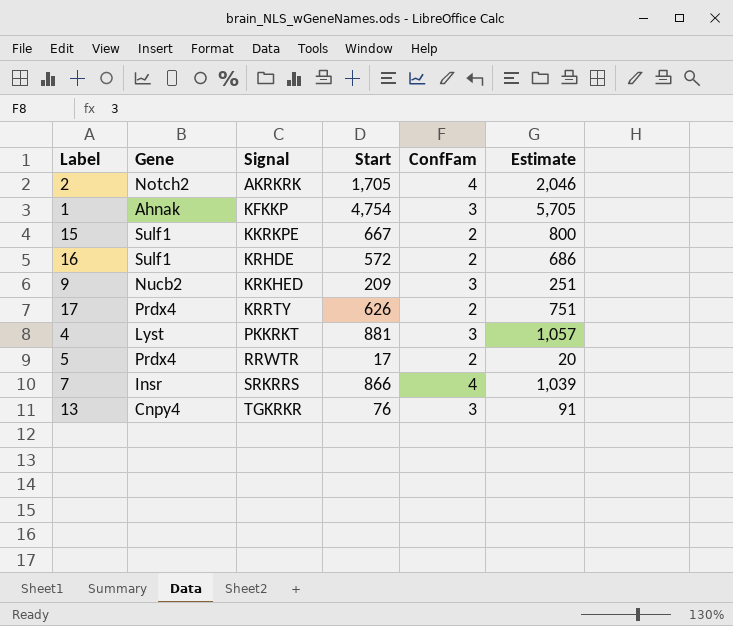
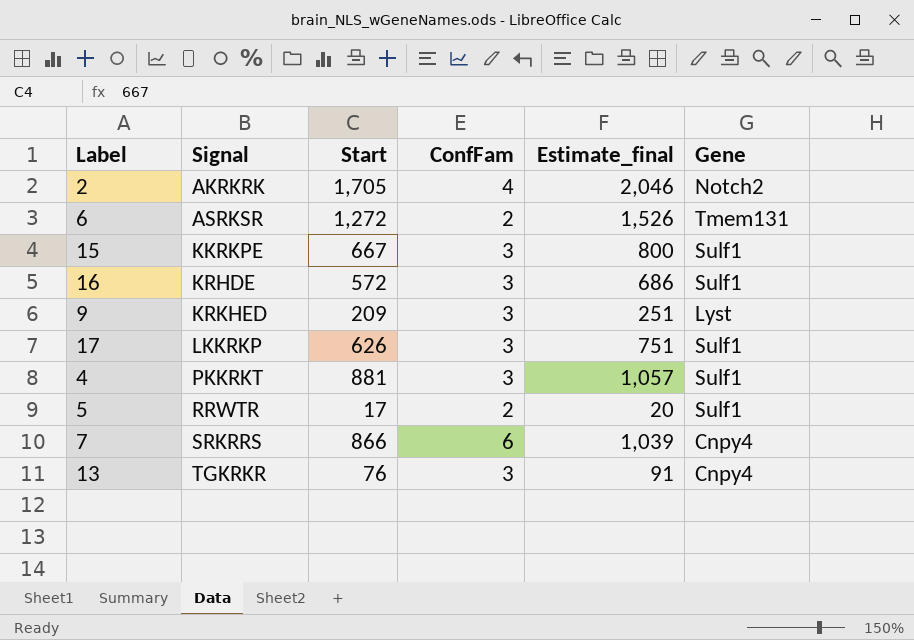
column name: Estimate -> Estimate_final
column Gene | position: 2 -> 6
row 1: Ahnak | KFKKP | 4,754 | 3 | 5,705 -> none
row 6: none -> ASRKSR | 1,272 | 2 | 1,526 | Tmem131
15 | ConfFam: 2 -> 3
16 | ConfFam: 2 -> 3
9 | Gene: Nucb2 -> Lyst
17 | Signal: KRRTY -> LKKRKP
17 | ConfFam: 2 -> 3
17 | Gene: Prdx4 -> Sulf1
4 | Gene: Lyst -> Sulf1
5 | Gene: Prdx4 -> Sulf1
7 | ConfFam: 4 -> 6
7 | Gene: Insr -> Cnpy4

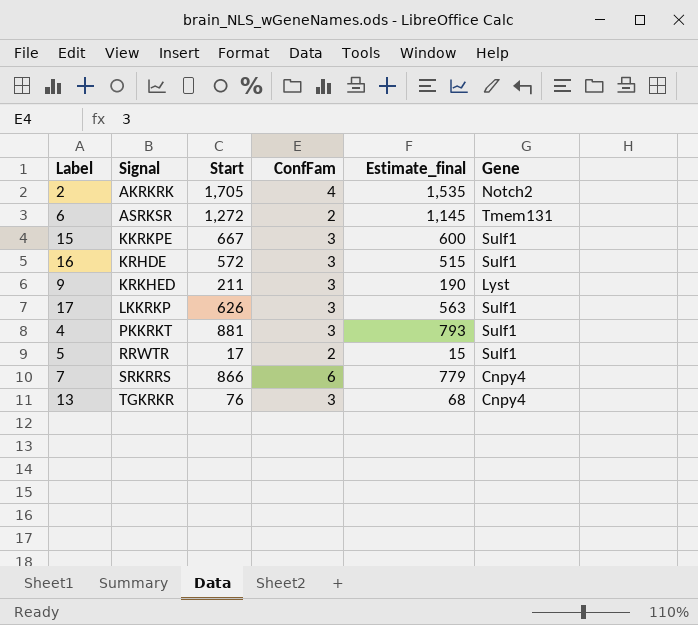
column Estimate_final | formula: [Start] * 1.2 -> [Start] * 0.9
9 | Start: 209 -> 211

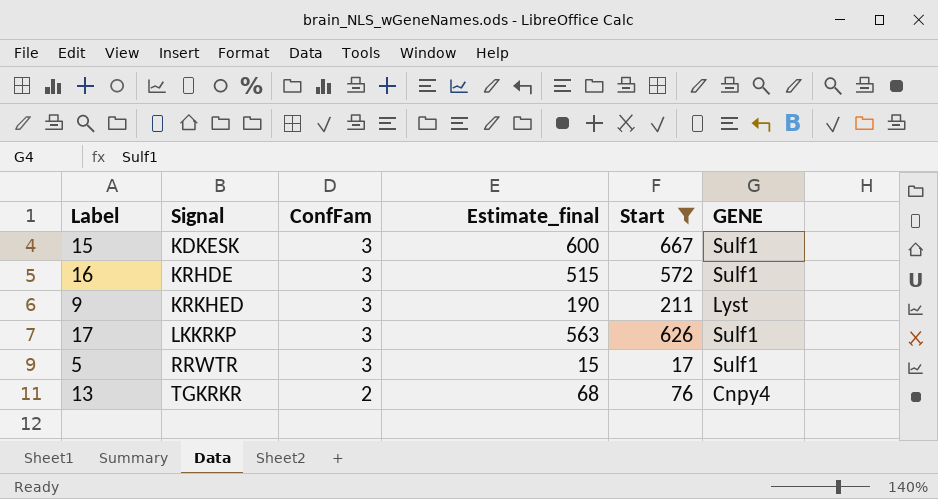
filter: none -> Start <= 667
column Start | position: 3 -> 5
column name: Gene -> GENE
15 | Signal: KKRKPE -> KDKESK
5 | ConfFam: 2 -> 3
13 | ConfFam: 3 -> 2

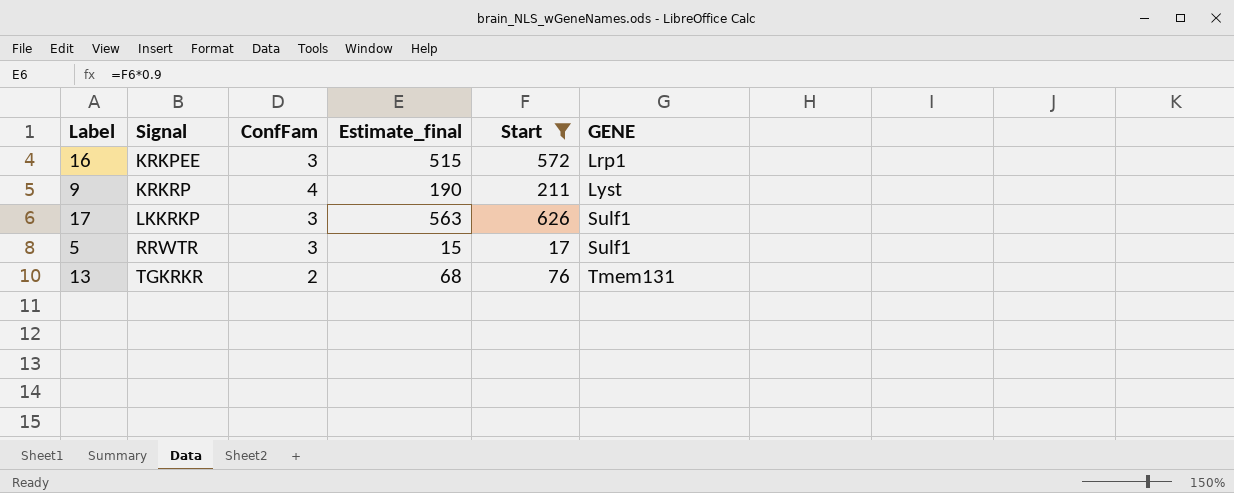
row 15: KDKESK | 3 | 600 | 667 | Sulf1 -> none
16 | Signal: KRHDE -> KRKPEE
16 | GENE: Sulf1 -> Lrp1
9 | Signal: KRKHED -> KRKRP
9 | ConfFam: 3 -> 4
13 | GENE: Cnpy4 -> Tmem131

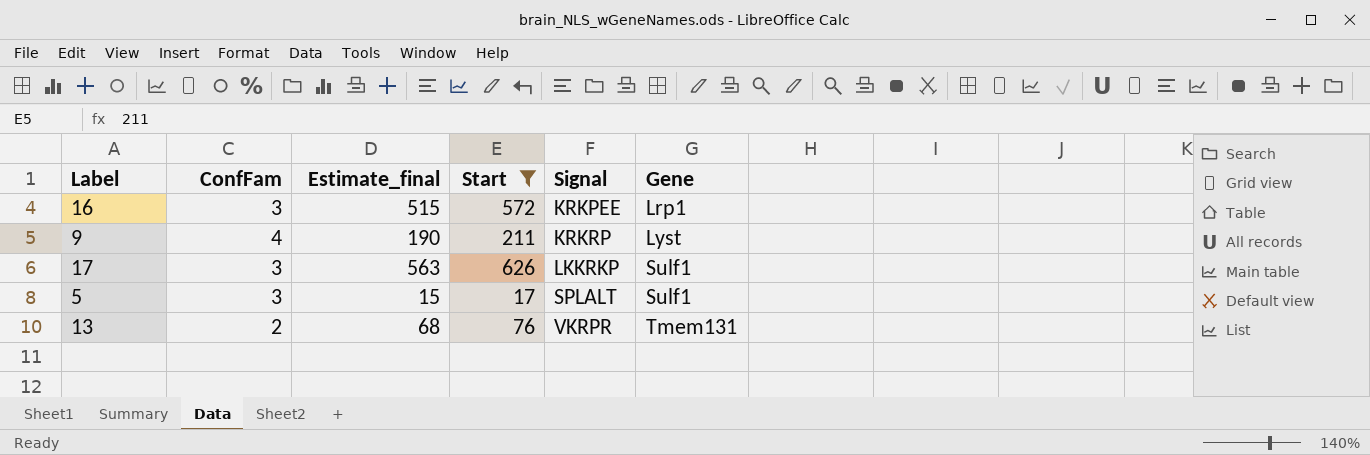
column Signal | position: 2 -> 5
column name: GENE -> Gene
5 | Signal: RRWTR -> SPLALT
13 | Signal: TGKRKR -> VKRPR

